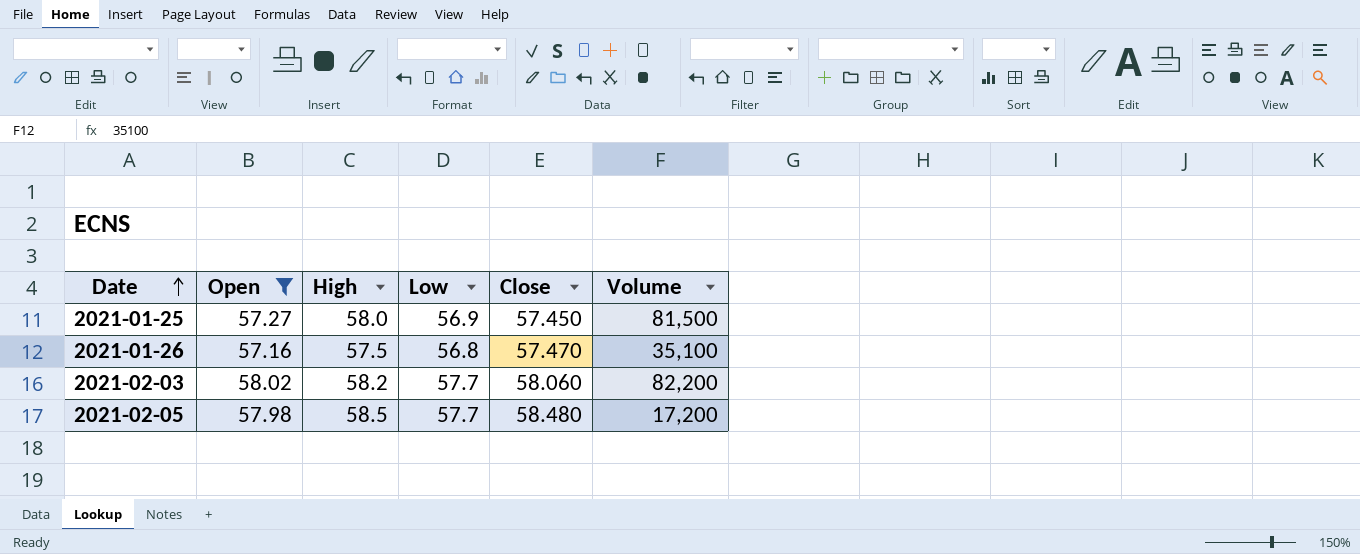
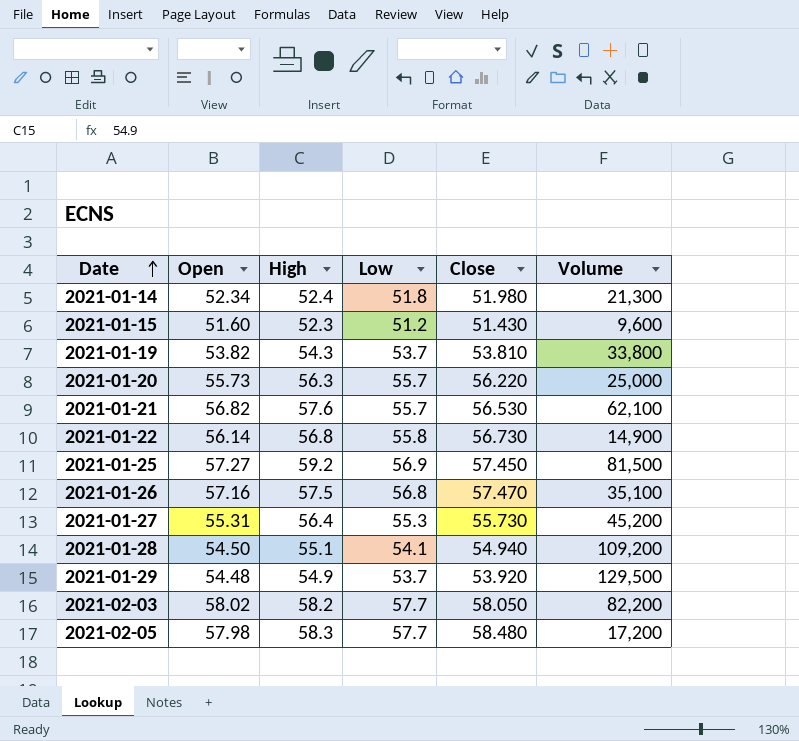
filter: Open >= 57.16 -> none
2021-01-25 | High: 58.0 -> 59.2
2021-02-03 | Close: 58.060 -> 58.050
2021-02-05 | High: 58.5 -> 58.3

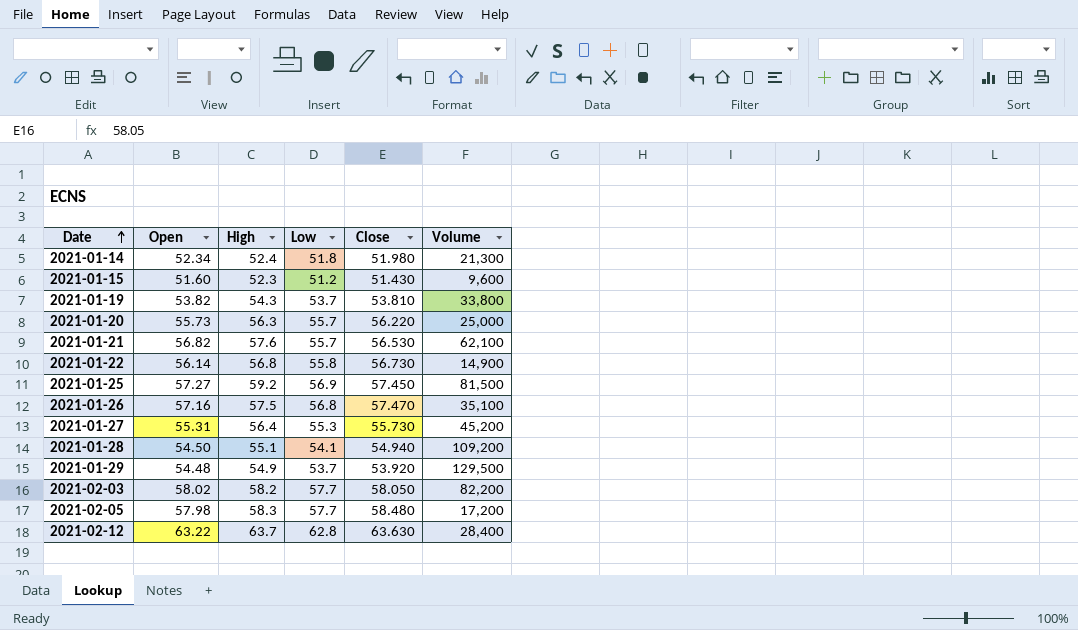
row 2021-02-12: none -> 63.22 | 63.7 | 62.8 | 63.630 | 28,400

